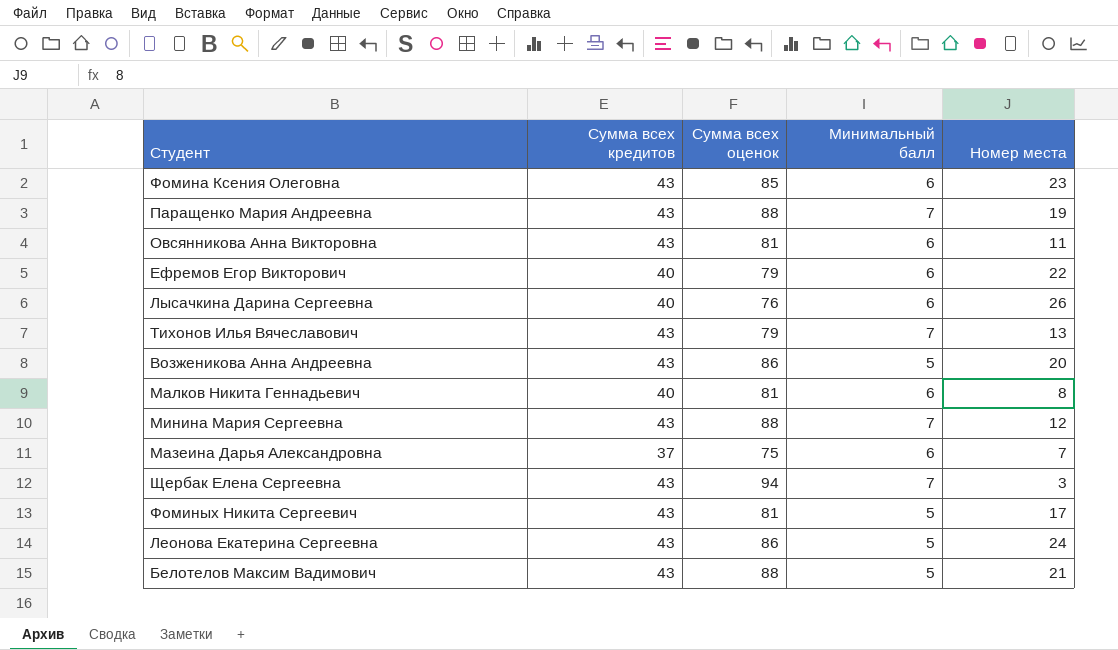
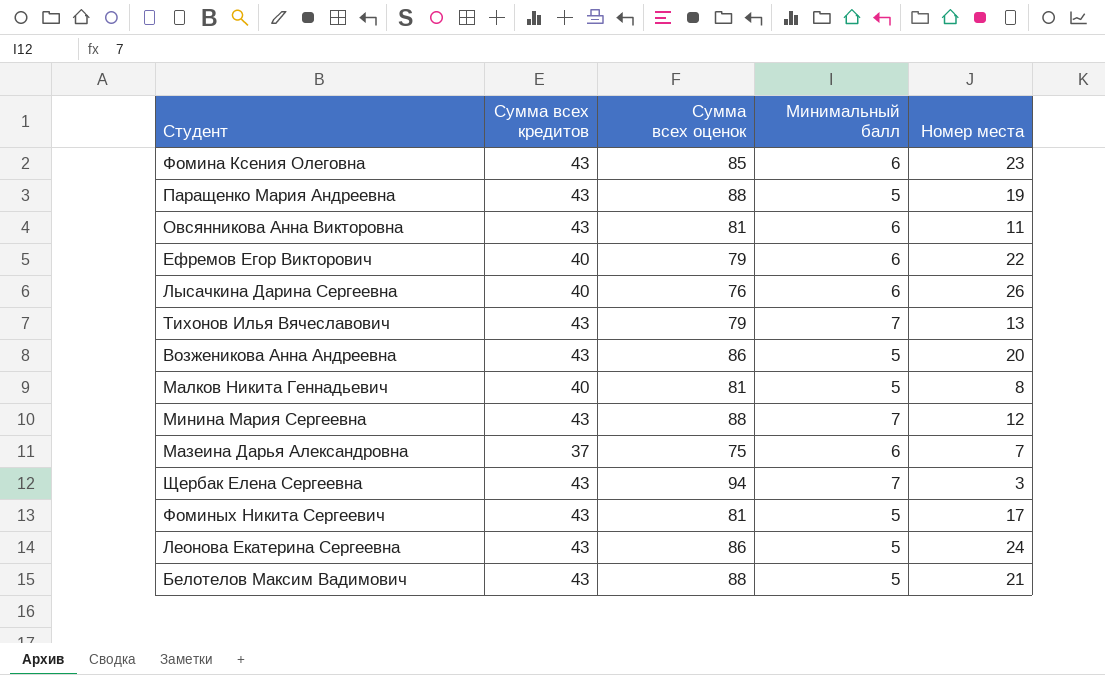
Паращенко Мария Андреевна | Минимальный балл: 7 -> 5
Малков Никита Геннадьевич | Минимальный балл: 6 -> 5

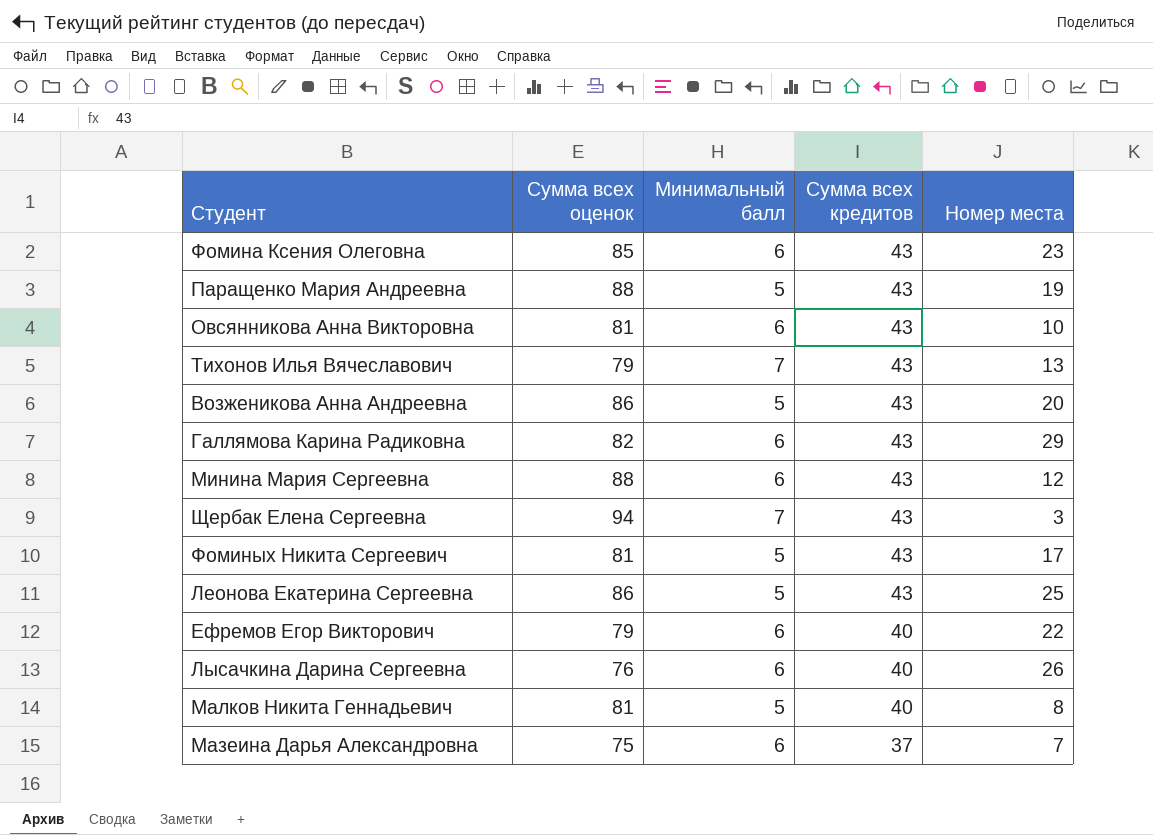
row order: none -> Сумма всех кредитов descending
column Сумма всех кредитов | position: 2 -> 4
row Белотелов Максим Вадимович: 43 | 88 | 5 | 21 -> none
Овсянникова Анна Викторовна | Номер места: 11 -> 10
row Галлямова Карина Радиковна: none -> 82 | 6 | 43 | 29
Минина Мария Сергеевна | Минимальный балл: 7 -> 6
Леонова Екатерина Сергеевна | Номер места: 24 -> 25

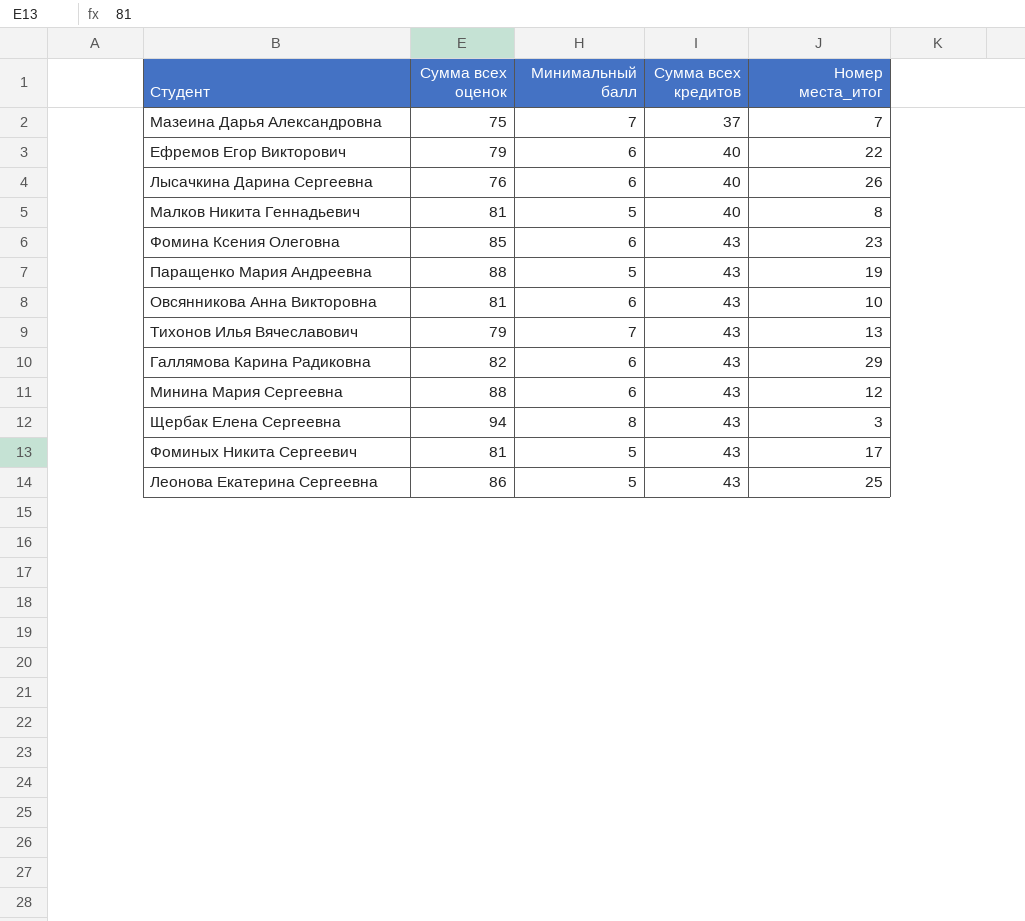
row order: Сумма всех кредитов descending -> Сумма всех кредитов ascending
column name: Номер места -> Номер места_итог
row Возженикова Анна Андреевна: 86 | 5 | 43 | 20 -> none
Мазеина Дарья Александровна | Минимальный балл: 6 -> 7
Щербак Елена Сергеевна | Минимальный балл: 7 -> 8

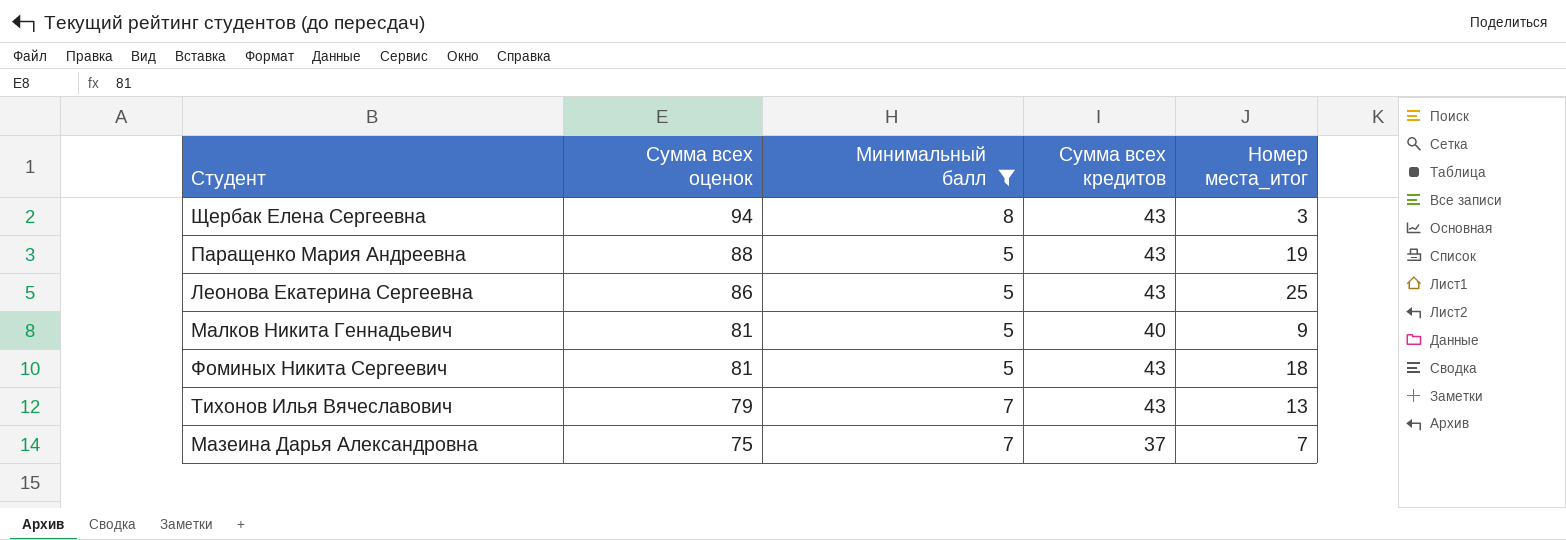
filter: none -> Минимальный балл != 6
row order: Сумма всех кредитов ascending -> Сумма всех оценок descending
Малков Никита Геннадьевич | Номер места_итог: 8 -> 9
Фоминых Никита Сергеевич | Номер места_итог: 17 -> 18

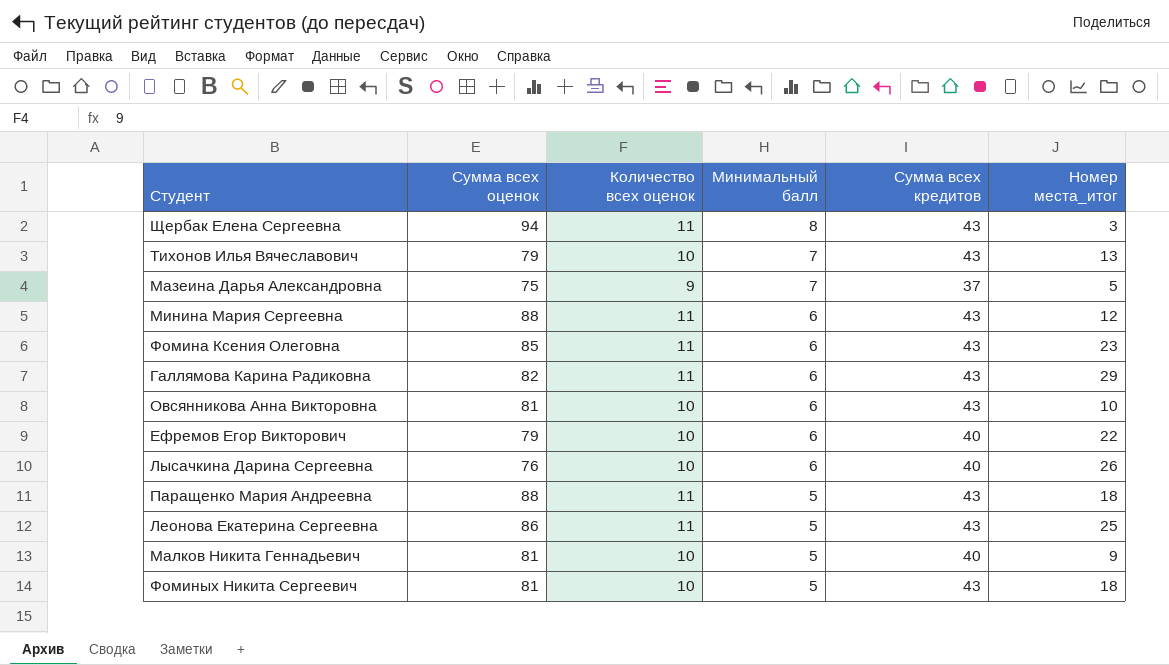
filter: Минимальный балл != 6 -> none
row order: Сумма всех оценок descending -> Минимальный балл descending
column Количество всех оценок | position: none -> 3
Мазеина Дарья Александровна | Номер места_итог: 7 -> 5
Паращенко Мария Андреевна | Номер места_итог: 19 -> 18

